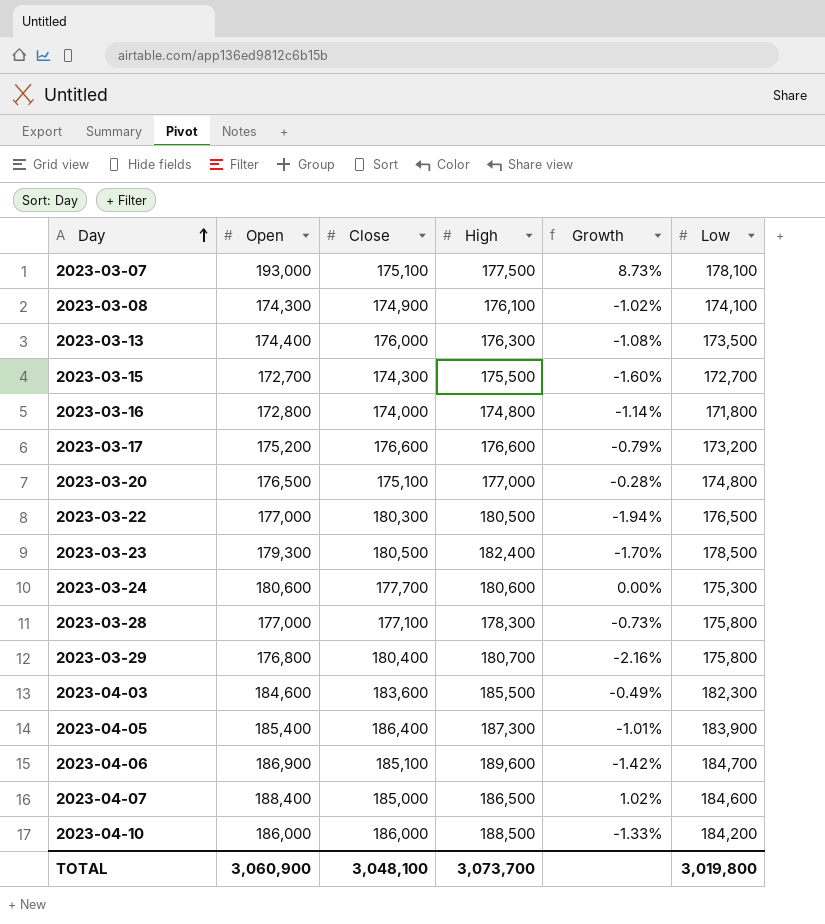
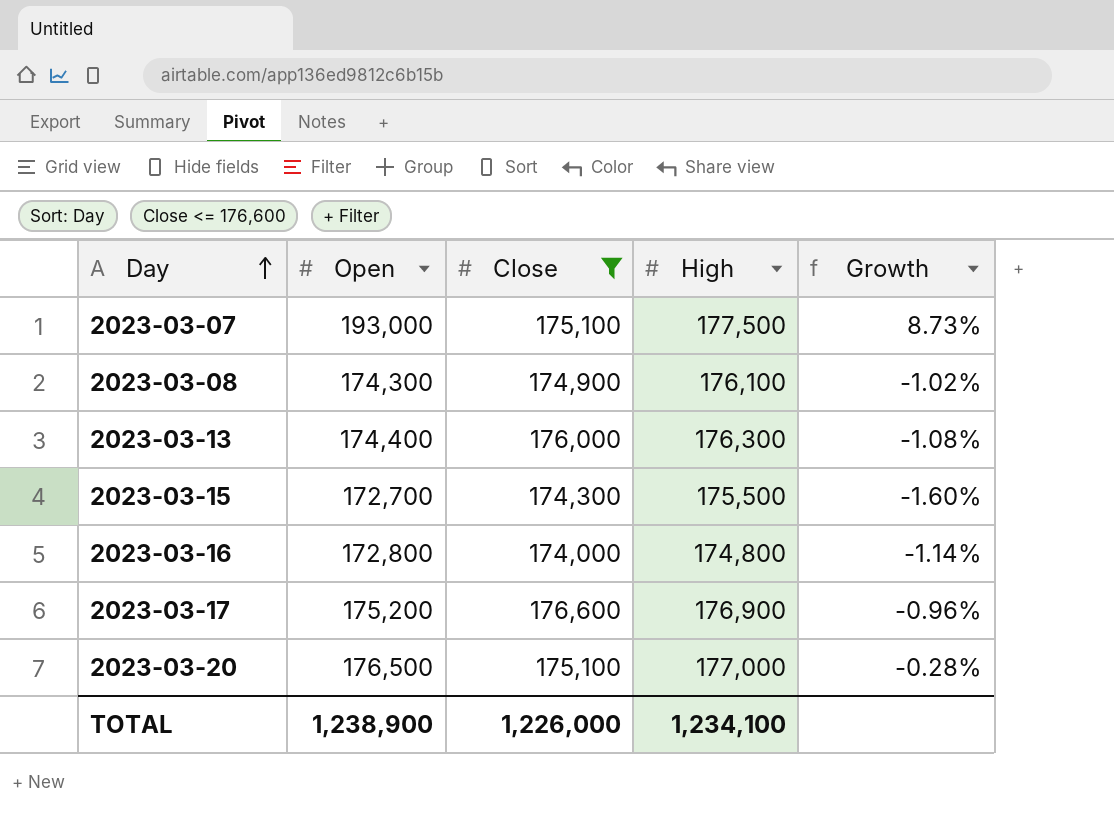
filter: none -> Close <= 176,600
column Low | position: 6 -> none
2023-03-17 | High: 176,600 -> 176,900
2023-03-17 | Growth: -0.79% -> -0.96%
TOTAL | Open: 3,060,900 -> 1,238,900
TOTAL | Close: 3,048,100 -> 1,226,000
TOTAL | High: 3,073,700 -> 1,234,100

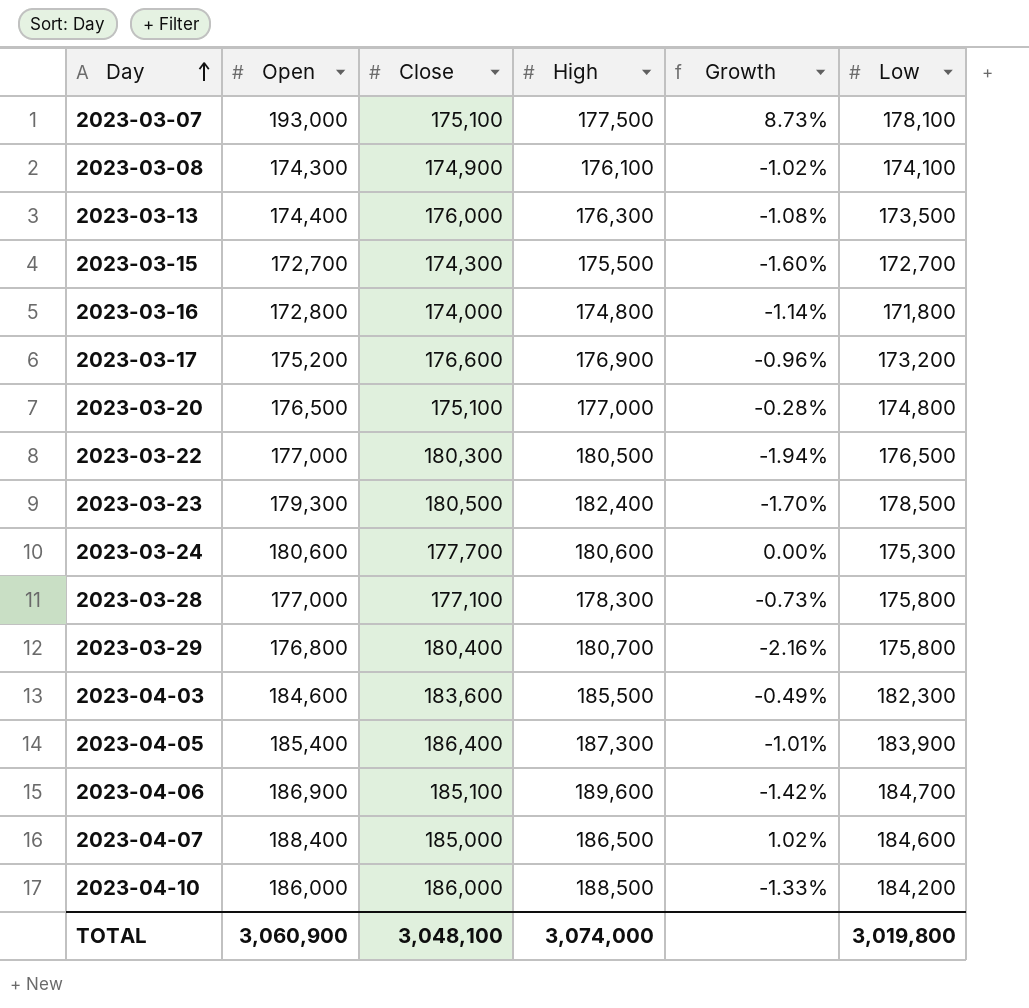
filter: Close <= 176,600 -> none
column Low | position: none -> 6
TOTAL | Open: 1,238,900 -> 3,060,900
TOTAL | Close: 1,226,000 -> 3,048,100
TOTAL | High: 1,234,100 -> 3,074,000

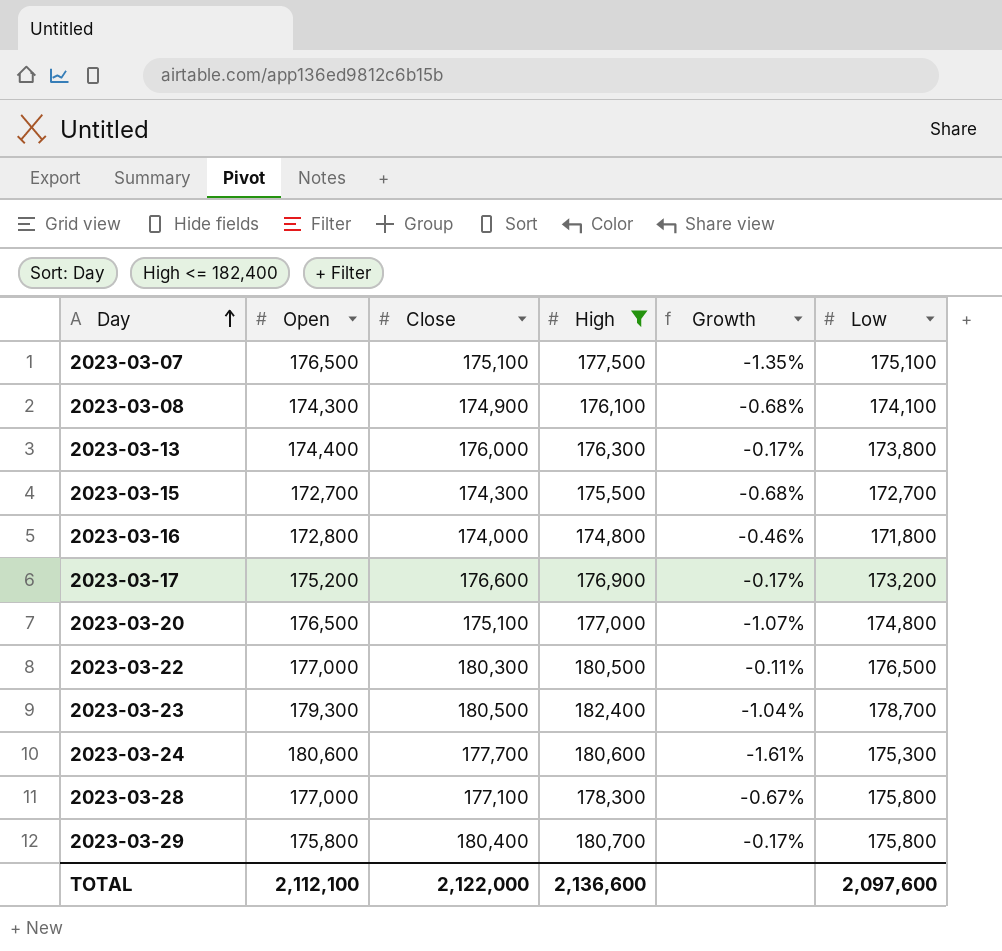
filter: none -> High <= 182,400
column Growth | formula: ([Open] - [High]) / [High] -> ([Close] - [High]) / [High]
2023-03-07 | Open: 193,000 -> 176,500
2023-03-07 | Low: 178,100 -> 175,100
2023-03-13 | Low: 173,500 -> 173,800
2023-03-23 | Low: 178,500 -> 178,700
2023-03-29 | Open: 176,800 -> 175,800
TOTAL | Open: 3,060,900 -> 2,112,100
TOTAL | Close: 3,048,100 -> 2,122,000
TOTAL | High: 3,074,000 -> 2,136,600
TOTAL | Low: 3,019,800 -> 2,097,600

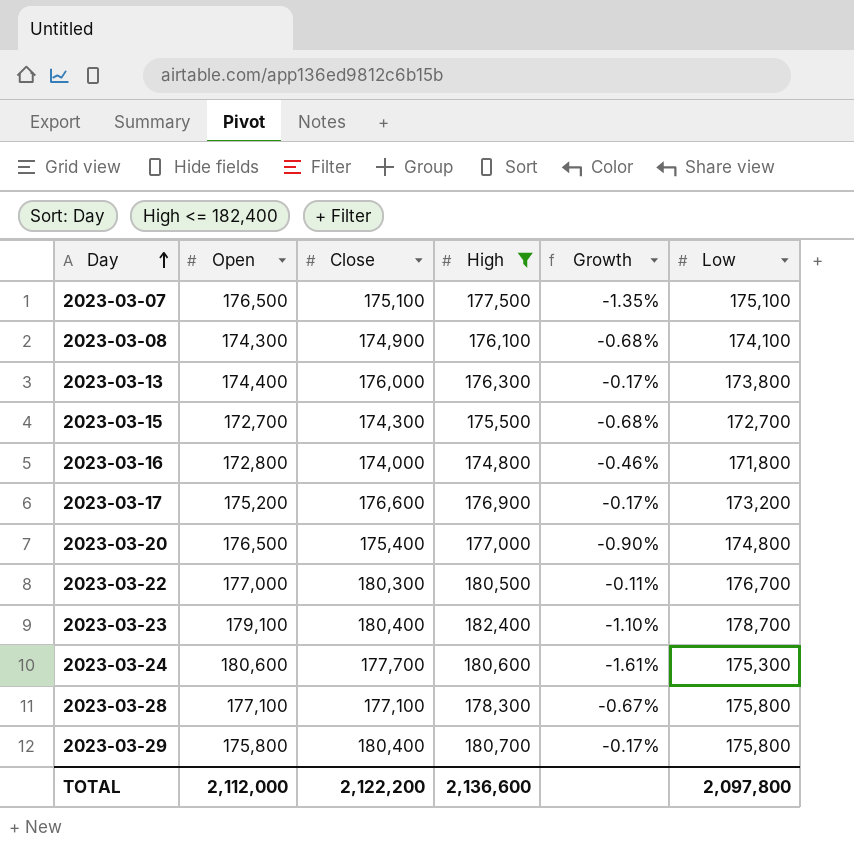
2023-03-20 | Close: 175,100 -> 175,400
2023-03-20 | Growth: -1.07% -> -0.90%
2023-03-22 | Low: 176,500 -> 176,700
2023-03-23 | Open: 179,300 -> 179,100
2023-03-23 | Close: 180,500 -> 180,400
2023-03-23 | Growth: -1.04% -> -1.10%
2023-03-28 | Open: 177,000 -> 177,100
TOTAL | Open: 2,112,100 -> 2,112,000
TOTAL | Close: 2,122,000 -> 2,122,200
TOTAL | Low: 2,097,600 -> 2,097,800

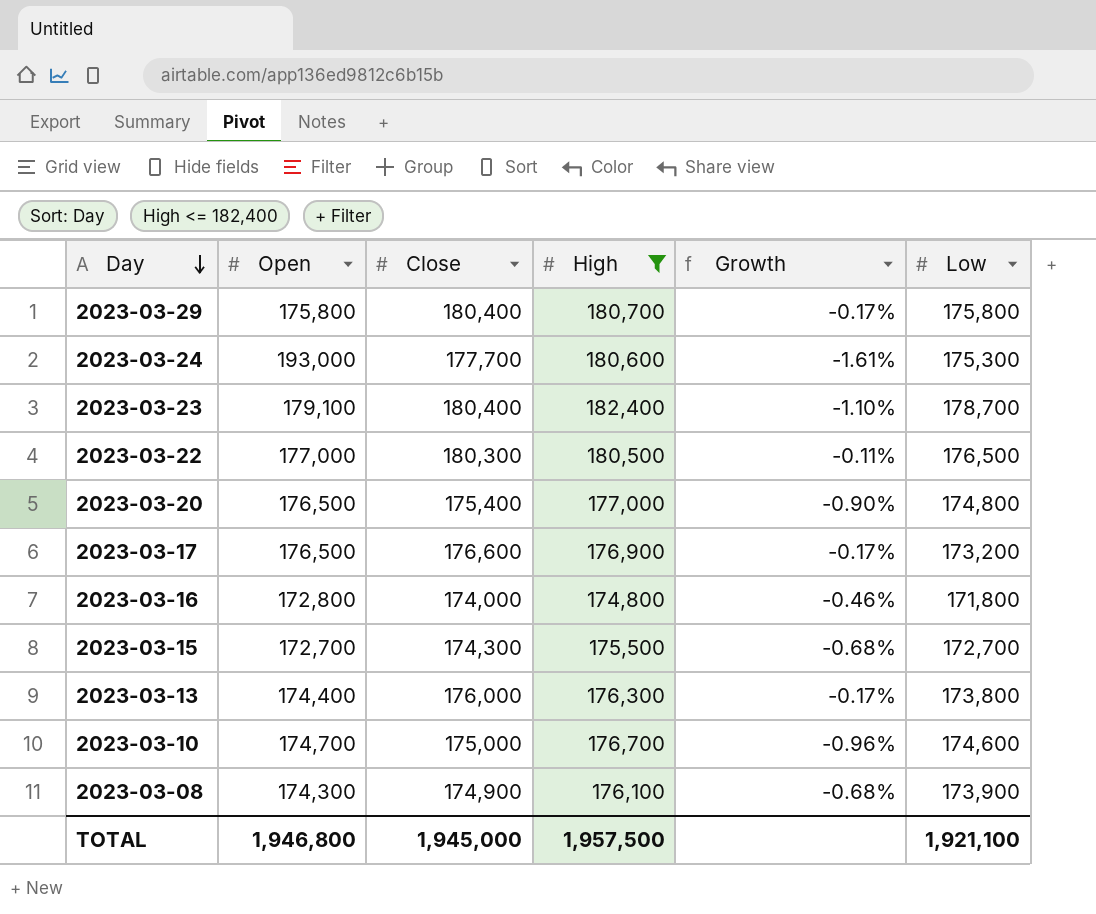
row order: Day ascending -> Day descending
row 2023-03-07: 176,500 | 175,100 | 177,500 | -1.35% | 175,100 -> none
row 2023-03-28: 177,100 | 177,100 | 178,300 | -0.67% | 175,800 -> none
2023-03-24 | Open: 180,600 -> 193,000
2023-03-22 | Low: 176,700 -> 176,500
2023-03-17 | Open: 175,200 -> 176,500
row 2023-03-10: none -> 174,700 | 175,000 | 176,700 | -0.96% | 174,600
2023-03-08 | Low: 174,100 -> 173,900
TOTAL | Open: 2,112,000 -> 1,946,800
TOTAL | Close: 2,122,200 -> 1,945,000
TOTAL | High: 2,136,600 -> 1,957,500
TOTAL | Low: 2,097,800 -> 1,921,100

